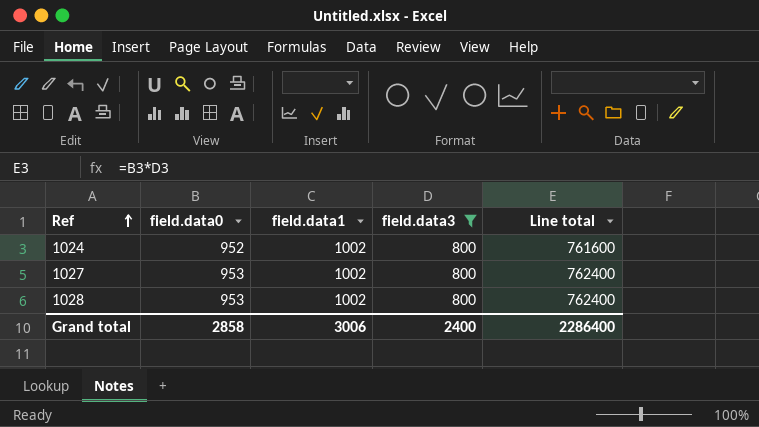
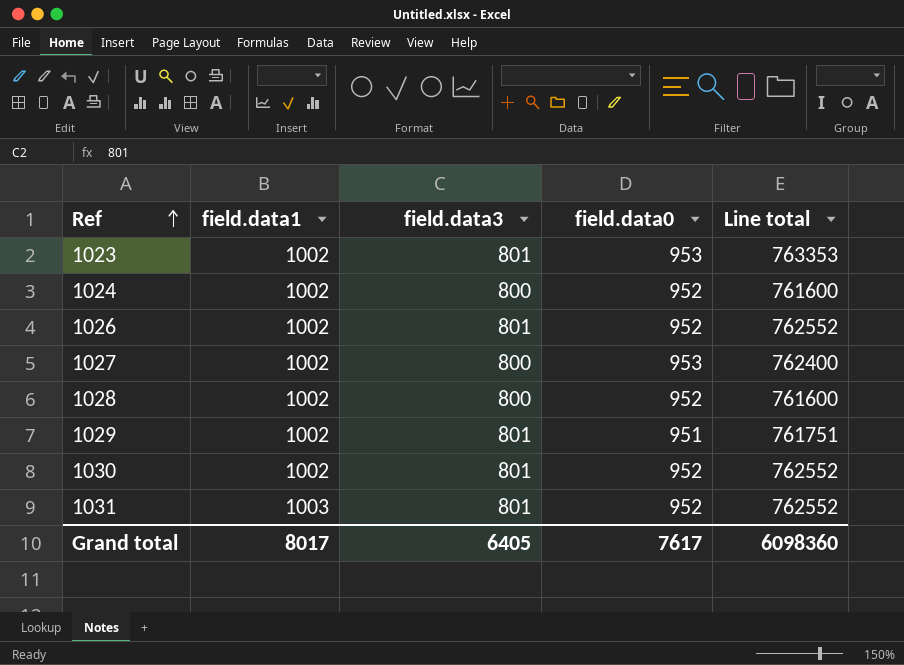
filter: field.data3 = 800 -> none
column field.data0 | position: 2 -> 4
1028 | field.data0: 953 -> 952
1028 | Line total: 762400 -> 761600
Grand total | field.data1: 3006 -> 8017
Grand total | field.data3: 2400 -> 6405
Grand total | field.data0: 2858 -> 7617
Grand total | Line total: 2286400 -> 6098360

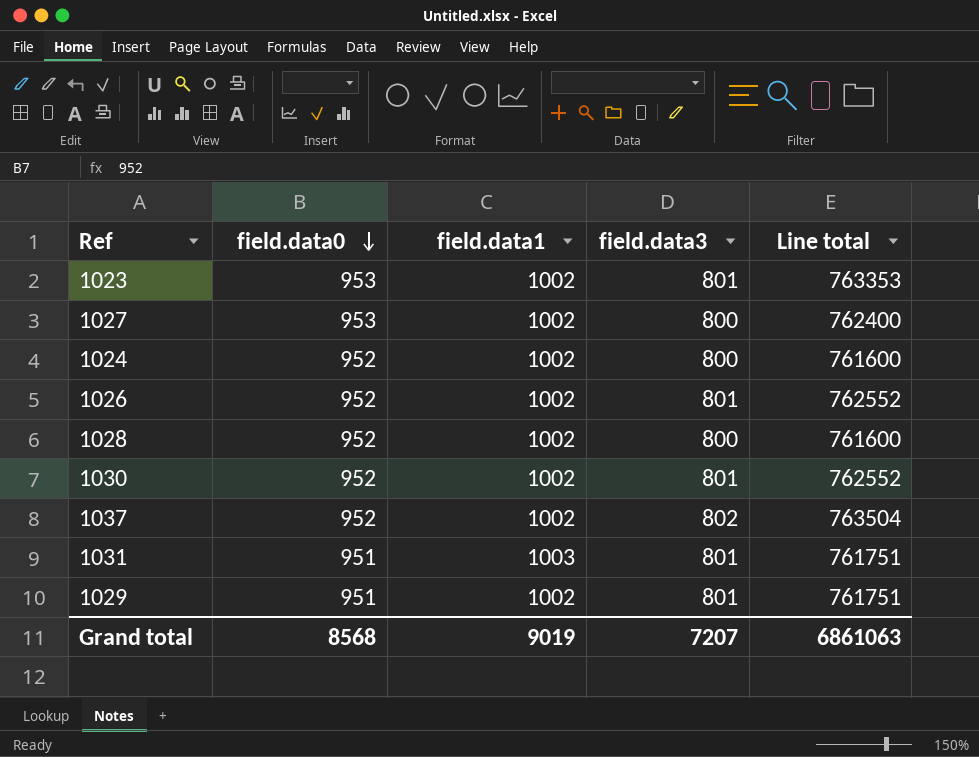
row order: Ref ascending -> field.data0 descending
column field.data0 | position: 4 -> 2
row 1037: none -> 952 | 1002 | 802 | 763504
1031 | field.data0: 952 -> 951
1031 | Line total: 762552 -> 761751
Grand total | field.data0: 7617 -> 8568
Grand total | field.data1: 8017 -> 9019
Grand total | field.data3: 6405 -> 7207
Grand total | Line total: 6098360 -> 6861063

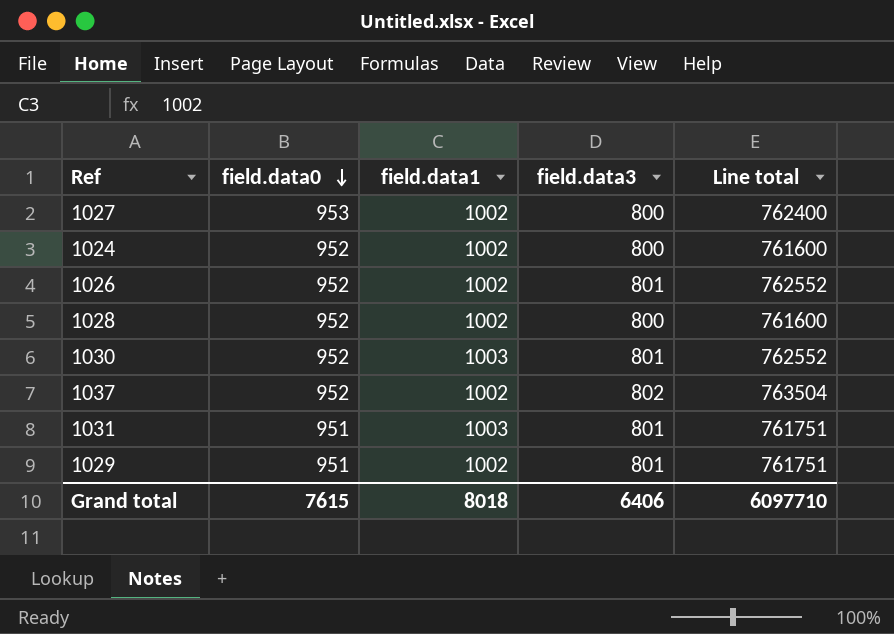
row 1023: 953 | 1002 | 801 | 763353 -> none
1030 | field.data1: 1002 -> 1003
Grand total | field.data0: 8568 -> 7615
Grand total | field.data1: 9019 -> 8018
Grand total | field.data3: 7207 -> 6406
Grand total | Line total: 6861063 -> 6097710

